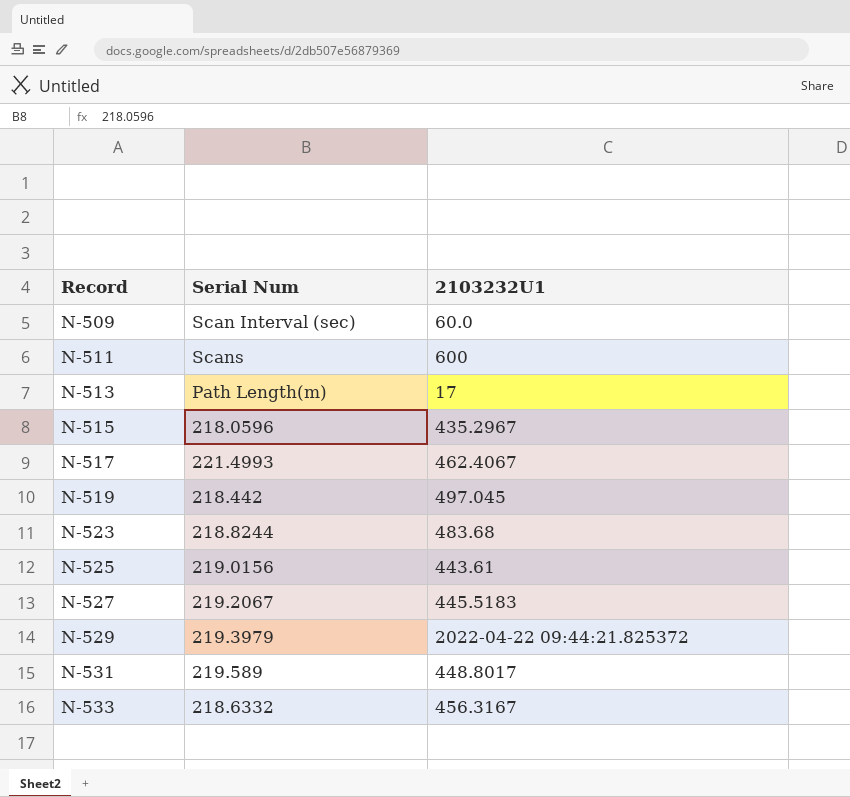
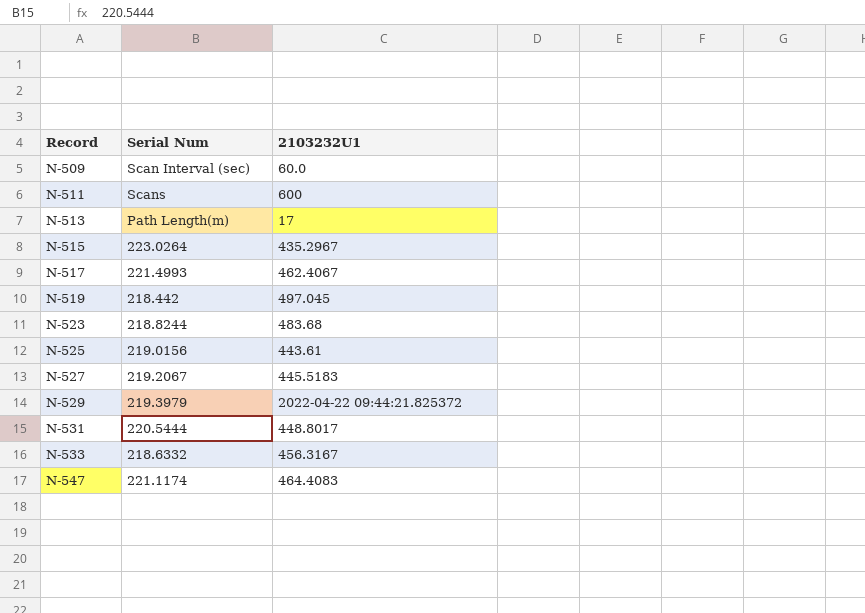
N-515 | Serial Num: 218.0596 -> 223.0264
N-531 | Serial Num: 219.589 -> 220.5444
row N-547: none -> 221.1174 | 464.4083

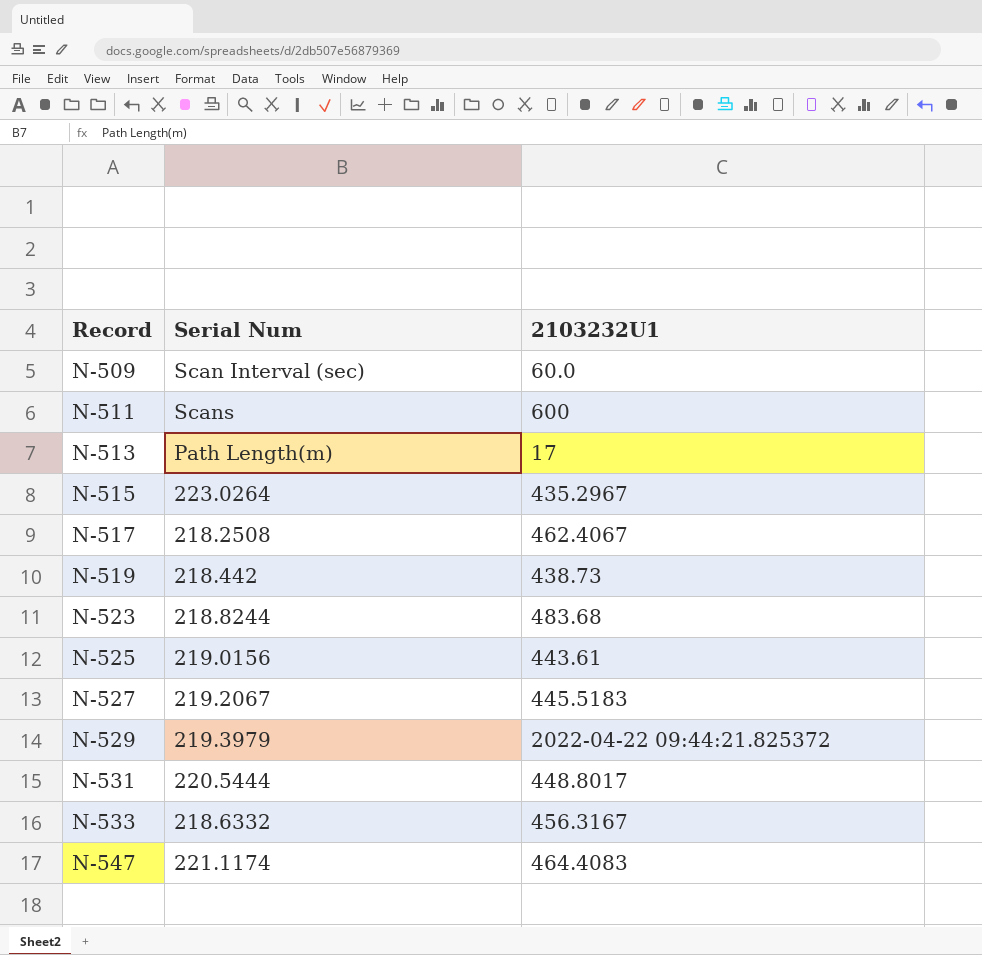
N-517 | Serial Num: 221.4993 -> 218.2508
N-519 | 2103232U1: 497.045 -> 438.73

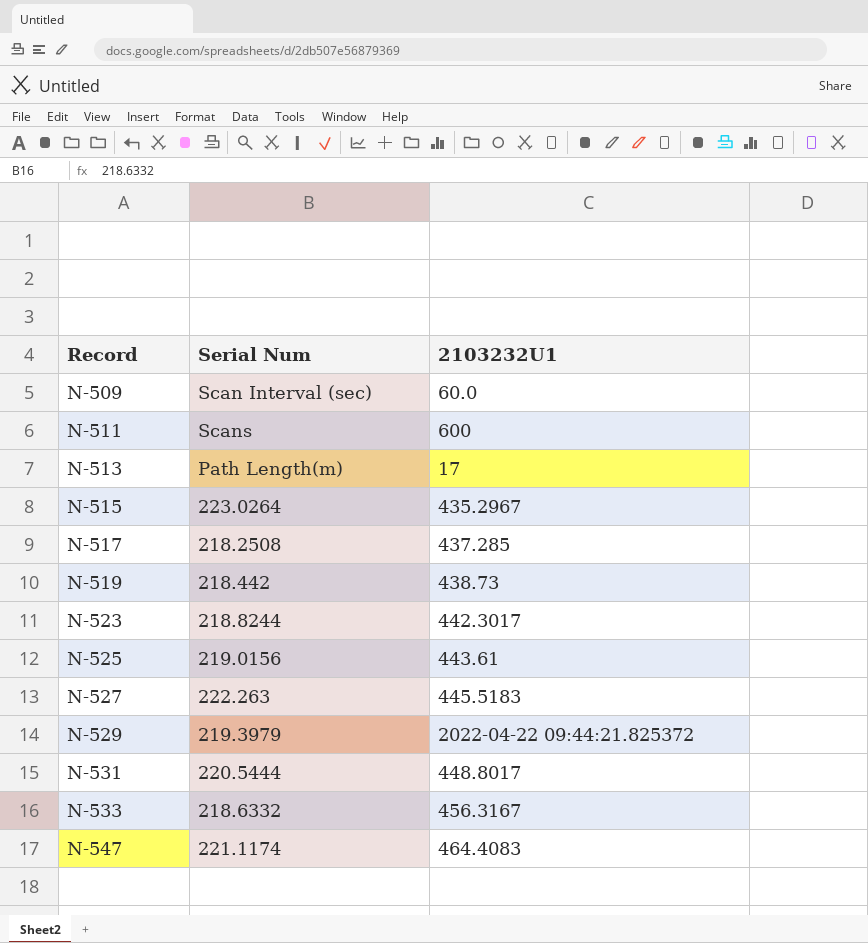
N-517 | 2103232U1: 462.4067 -> 437.285
N-523 | 2103232U1: 483.68 -> 442.3017
N-527 | Serial Num: 219.2067 -> 222.263

